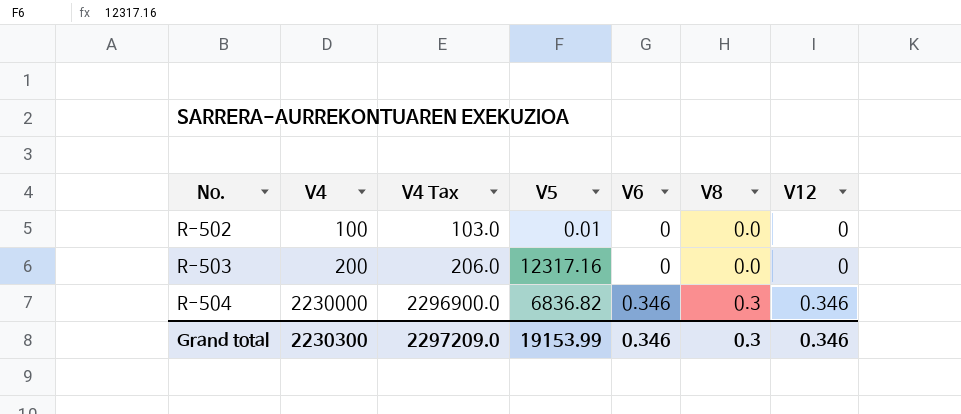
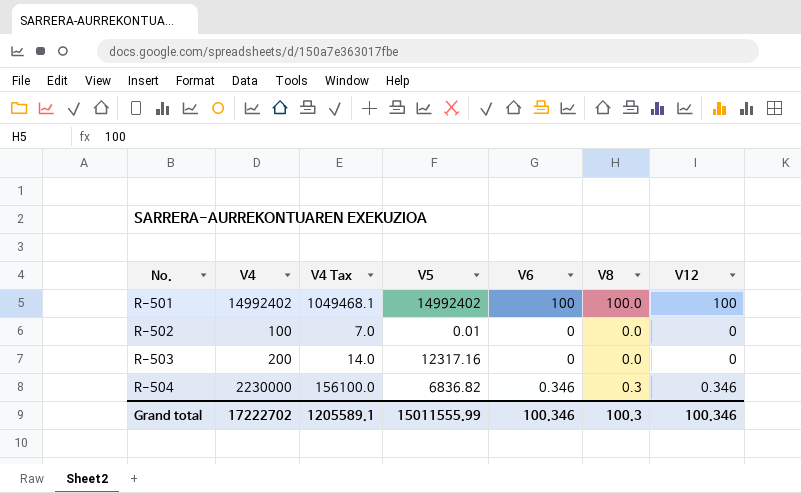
column V4 Tax | formula: [V4] * 1.03 -> [V4] * 0.07
row R-501: none -> 14992402 | 1049468.1 | 14992402 | 100 | 100.0 | 100
Grand total | V4: 2230300 -> 17222702
Grand total | V4 Tax: 2297209.0 -> 1205589.1
Grand total | V5: 19153.99 -> 15011555.99
Grand total | V6: 0.346 -> 100.346
Grand total | V8: 0.3 -> 100.3
Grand total | V12: 0.346 -> 100.346

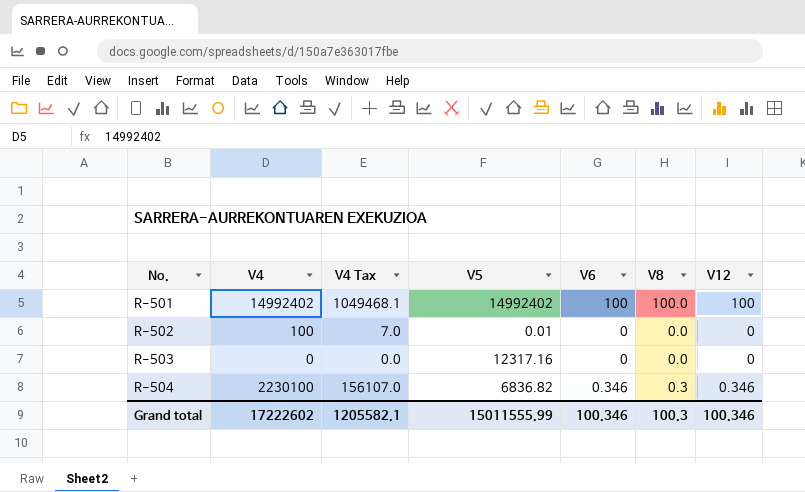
R-503 | V4: 200 -> 0
R-503 | V4 Tax: 14.0 -> 0.0
R-504 | V4: 2230000 -> 2230100
R-504 | V4 Tax: 156100.0 -> 156107.0
Grand total | V4: 17222702 -> 17222602
Grand total | V4 Tax: 1205589.1 -> 1205582.1

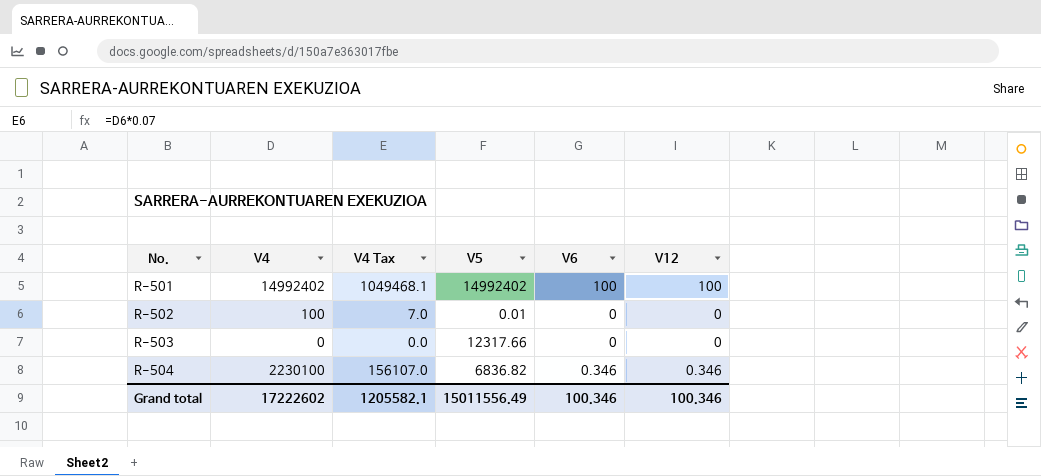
column V8 | position: 6 -> none
R-503 | V5: 12317.16 -> 12317.66
Grand total | V5: 15011555.99 -> 15011556.49

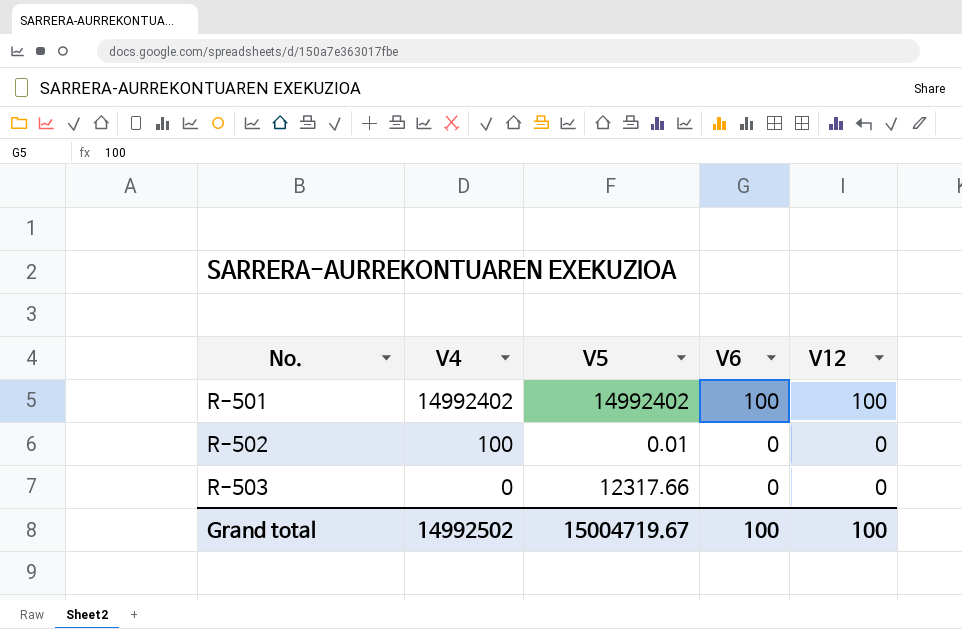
column V4 Tax | formula: [V4] * 0.07 -> none
row R-504: 2230100 | 156107.0 | 6836.82 | 0.346 | 0.346 -> none
Grand total | V4: 17222602 -> 14992502
Grand total | V5: 15011556.49 -> 15004719.67
Grand total | V6: 100.346 -> 100
Grand total | V12: 100.346 -> 100

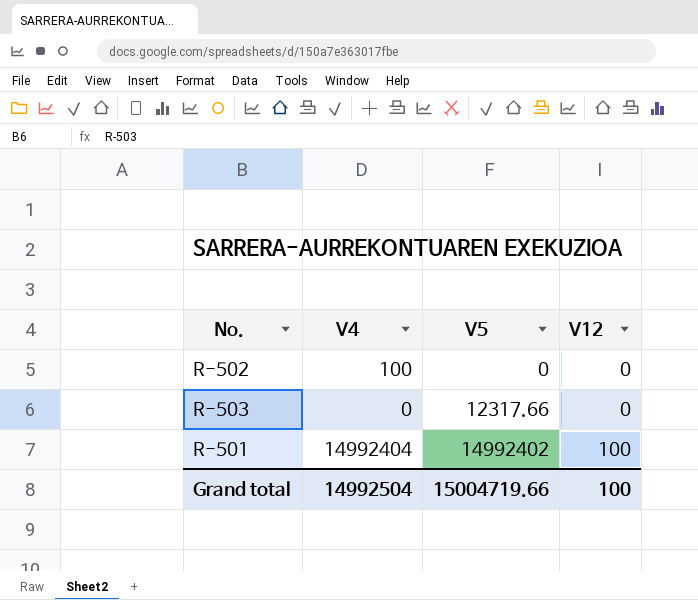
row order: No. ascending -> V5 ascending
column V6 | position: 4 -> none
R-502 | V5: 0.01 -> 0
R-501 | V4: 14992402 -> 14992404
Grand total | V4: 14992502 -> 14992504
Grand total | V5: 15004719.67 -> 15004719.66

